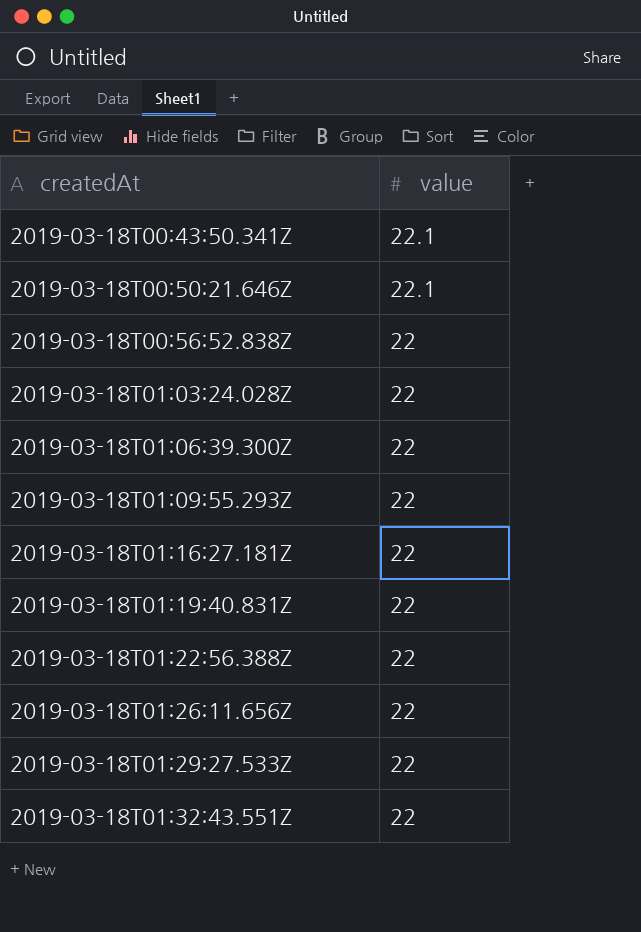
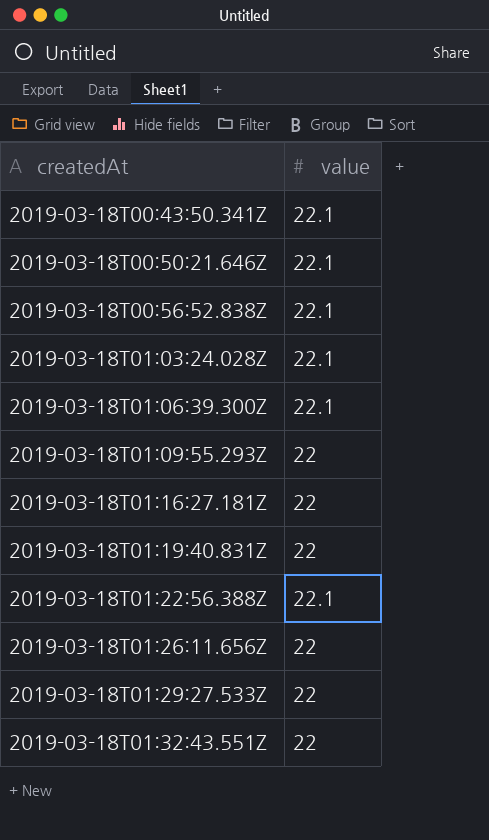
2019-03-18T00:56:52.838Z | value: 22 -> 22.1
2019-03-18T01:03:24.028Z | value: 22 -> 22.1
2019-03-18T01:06:39.300Z | value: 22 -> 22.1
2019-03-18T01:22:56.388Z | value: 22 -> 22.1

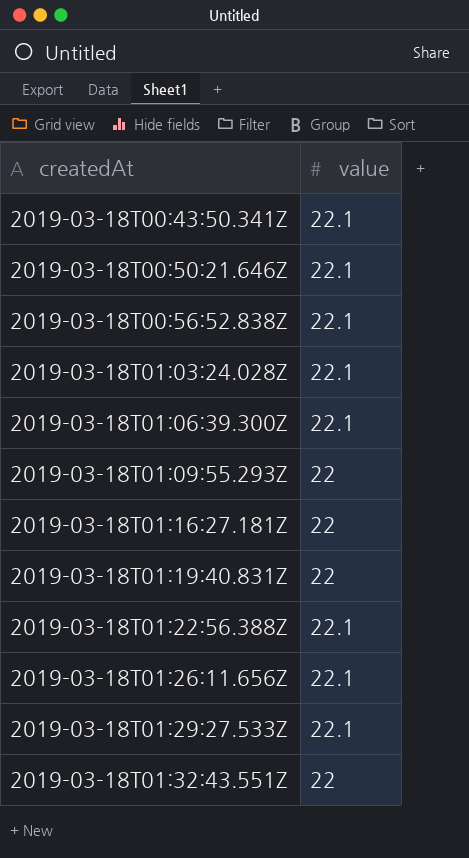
2019-03-18T01:26:11.656Z | value: 22 -> 22.1
2019-03-18T01:29:27.533Z | value: 22 -> 22.1

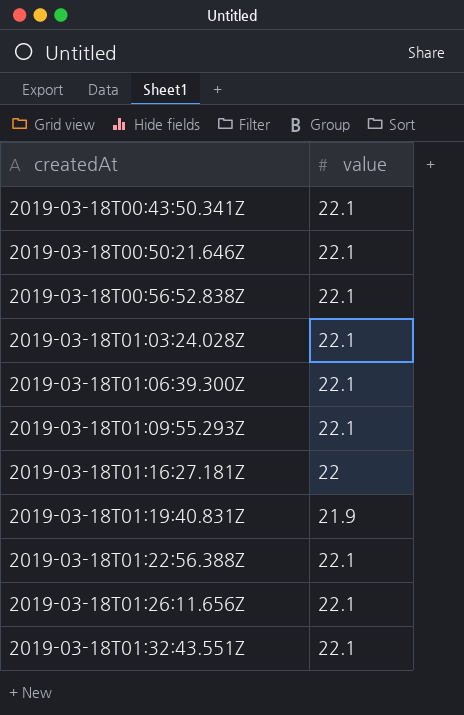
row 2019-03-18T01:29:27.533Z: 22.1 -> none
2019-03-18T01:09:55.293Z | value: 22 -> 22.1
2019-03-18T01:19:40.831Z | value: 22 -> 21.9
2019-03-18T01:32:43.551Z | value: 22 -> 22.1

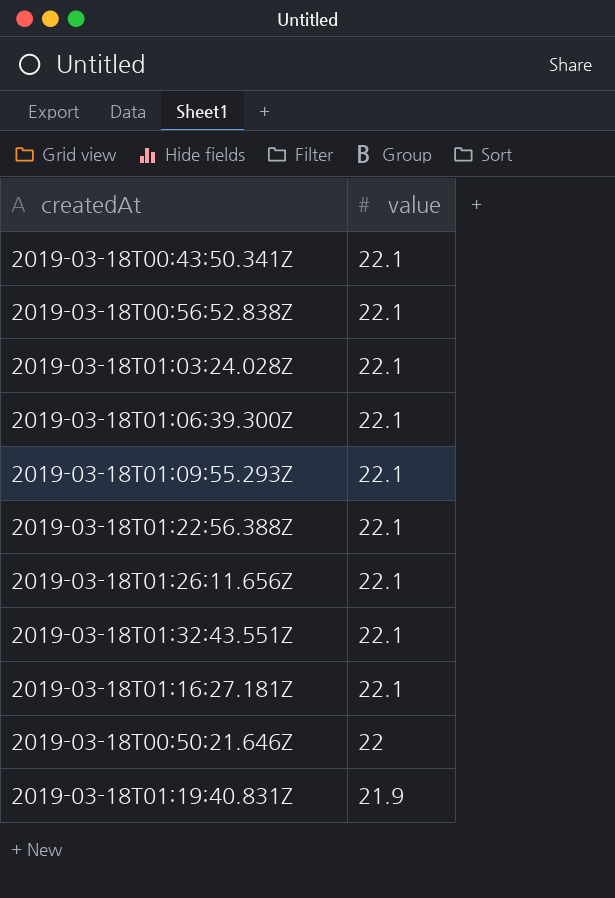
row order: createdAt ascending -> value descending
2019-03-18T01:16:27.181Z | value: 22 -> 22.1
2019-03-18T00:50:21.646Z | value: 22.1 -> 22

